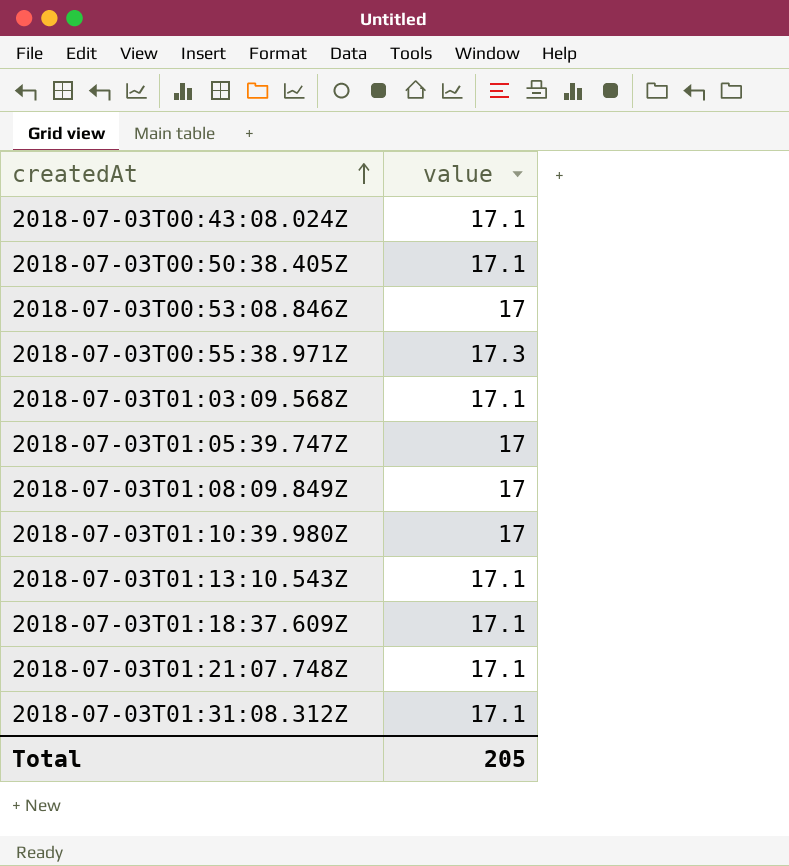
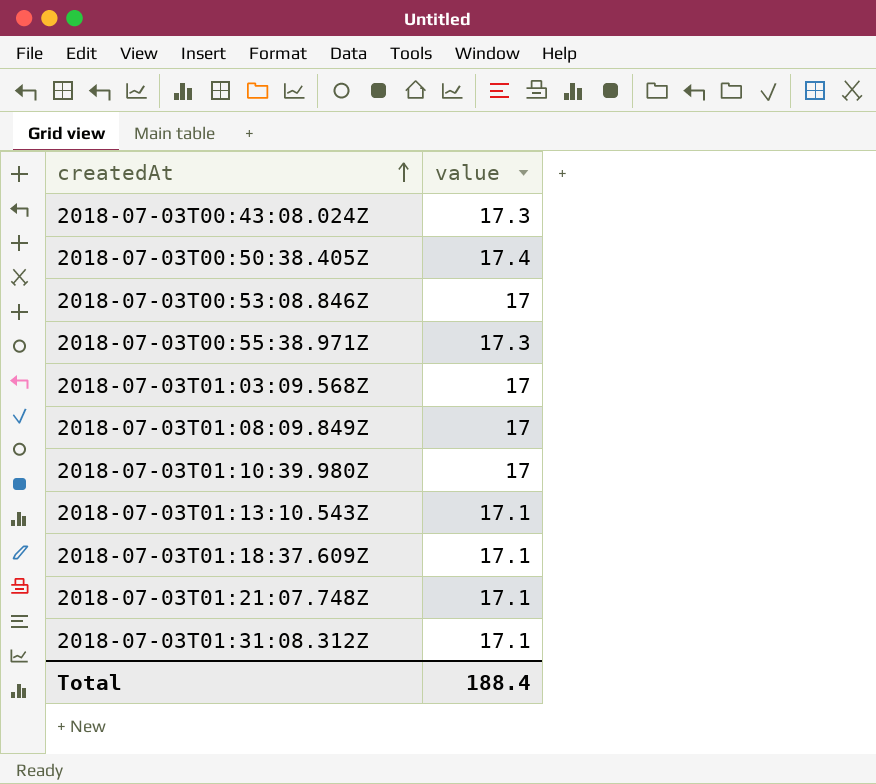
row 2018-07-03T01:05:39.747Z: 17 -> none
2018-07-03T00:43:08.024Z | value: 17.1 -> 17.3
2018-07-03T00:50:38.405Z | value: 17.1 -> 17.4
2018-07-03T01:03:09.568Z | value: 17.1 -> 17
Total | value: 205 -> 188.4

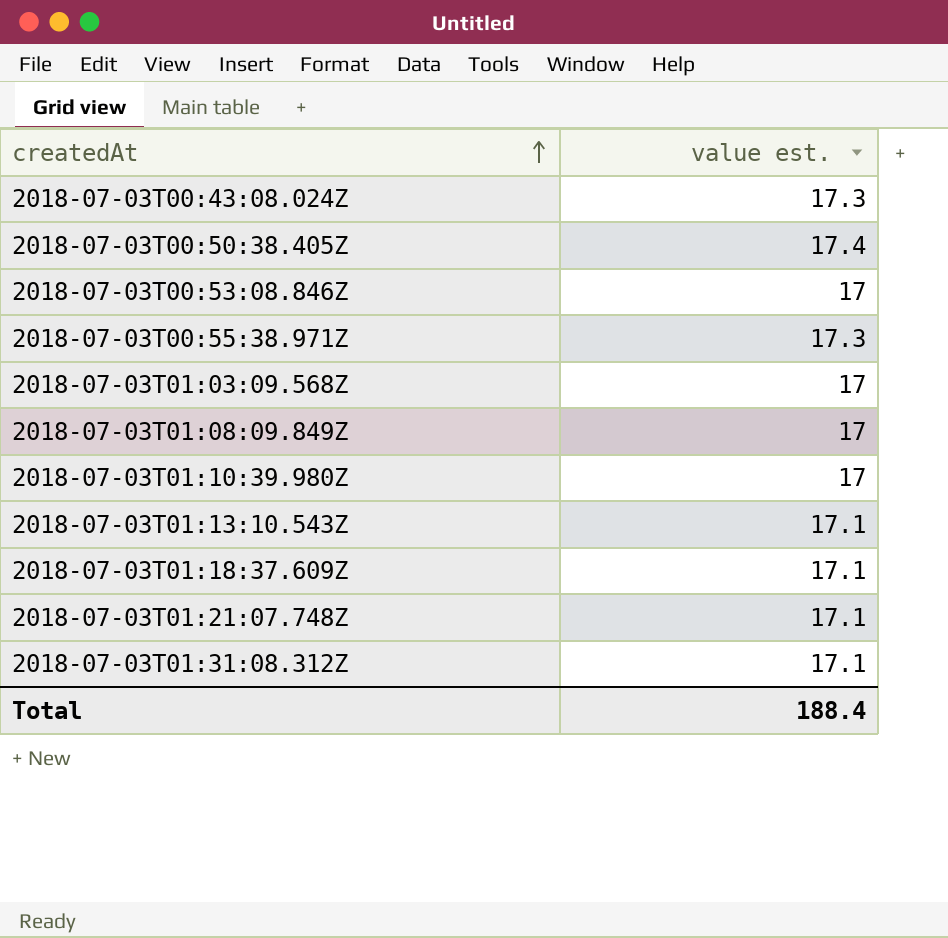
column name: value -> value est.

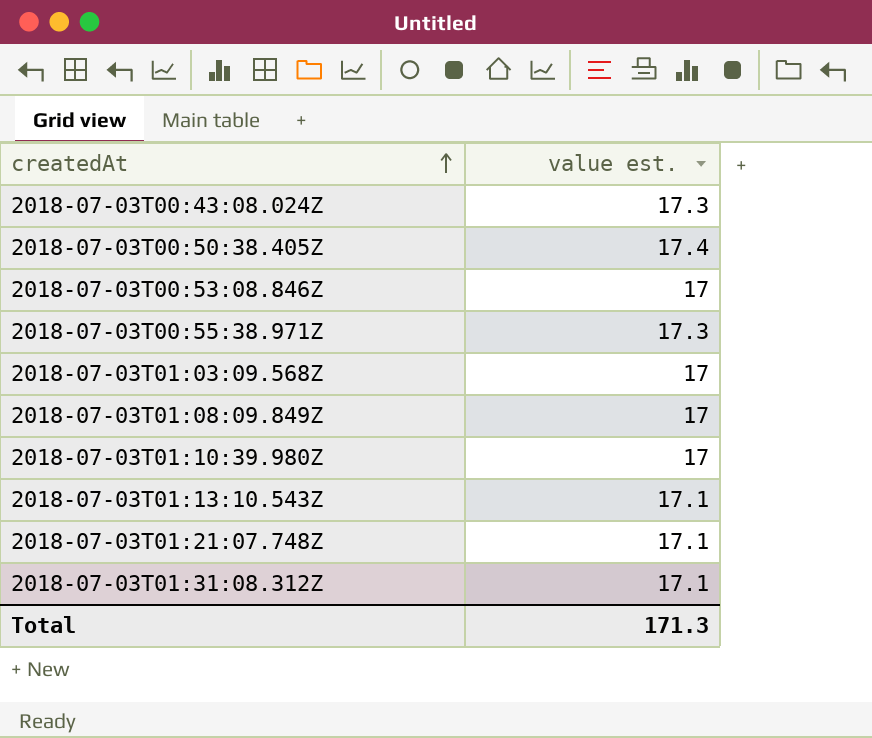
row 2018-07-03T01:18:37.609Z: 17.1 -> none
Total | value est.: 188.4 -> 171.3

